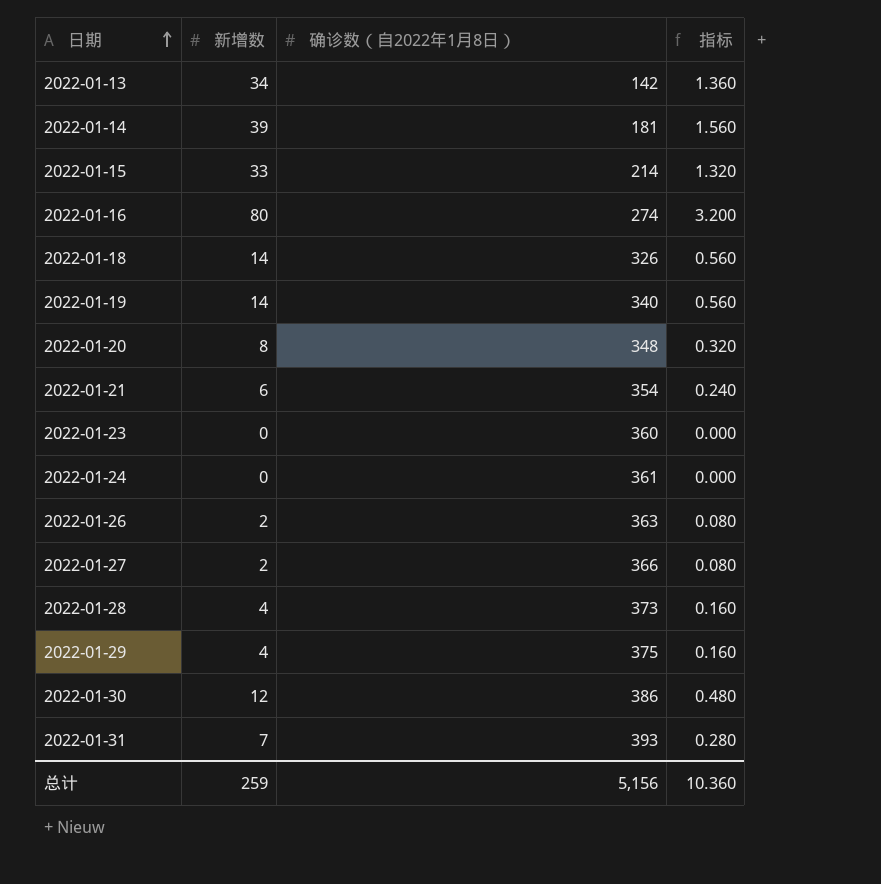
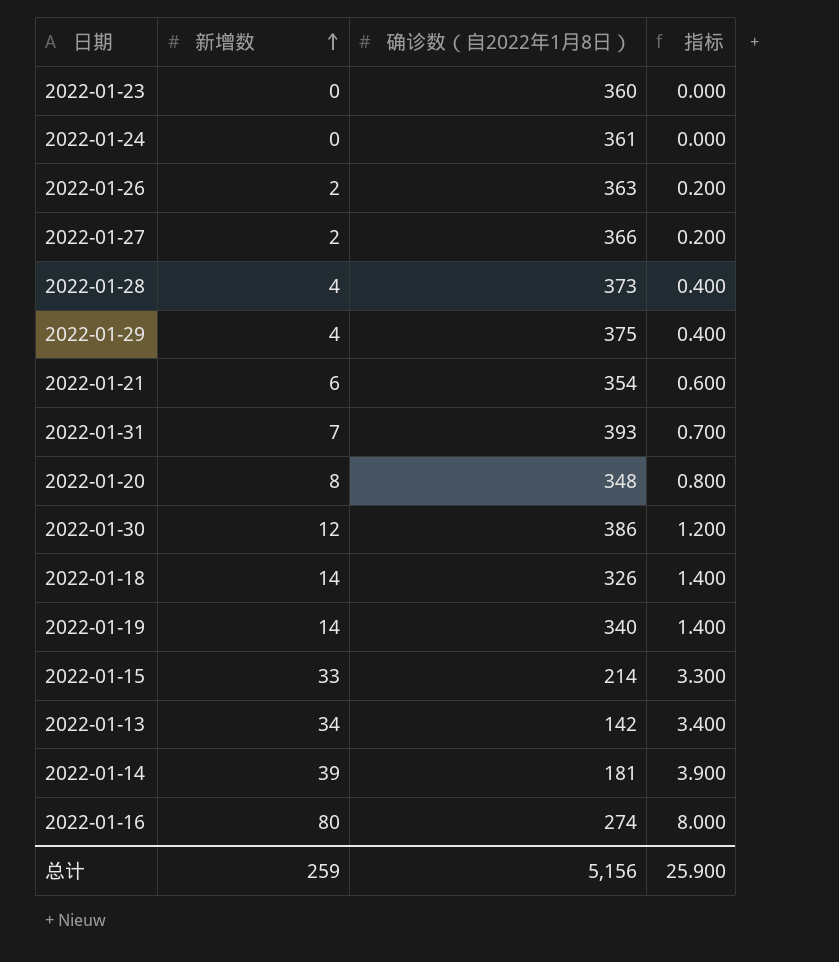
row order: 日期 ascending -> 新增数 ascending
column 指标 | formula: [新增数] * 0.04 -> [新增数] * 0.1
总计 | 指标: 10.360 -> 25.900

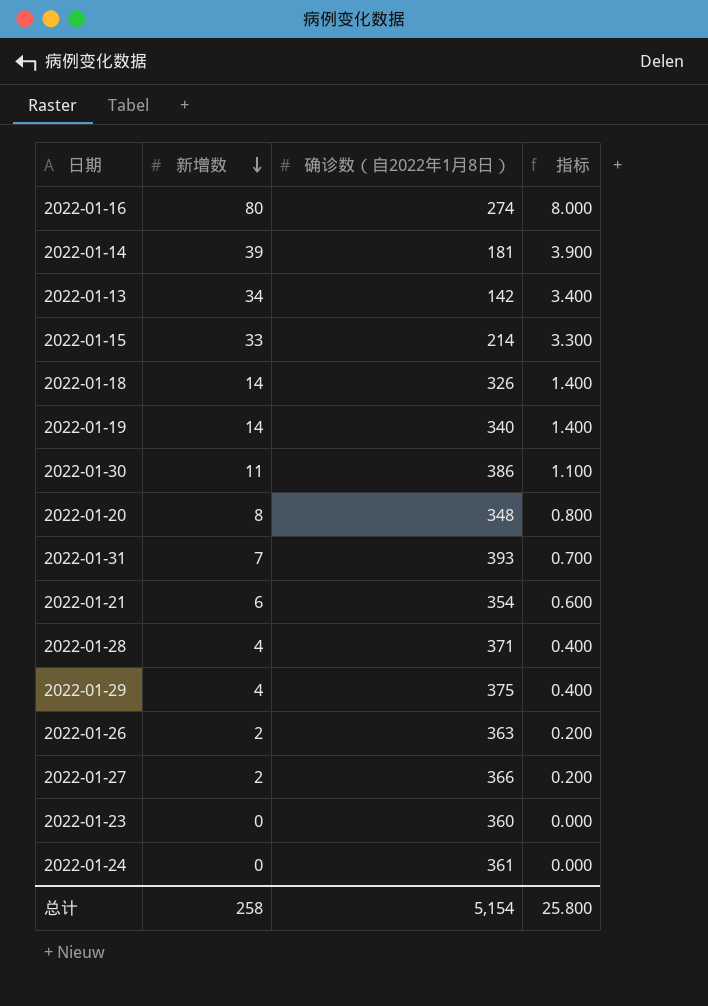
row order: 新增数 ascending -> 新增数 descending
2022-01-30 | 新增数: 12 -> 11
2022-01-30 | 指标: 1.200 -> 1.100
2022-01-28 | 确诊数（自2022年1月8日）: 373 -> 371
总计 | 新增数: 259 -> 258
总计 | 确诊数（自2022年1月8日）: 5,156 -> 5,154
总计 | 指标: 25.900 -> 25.800

